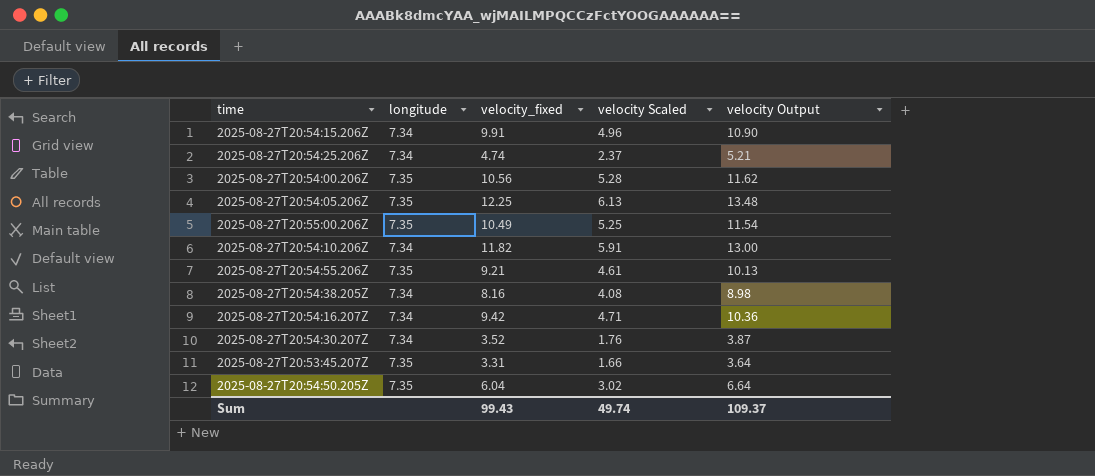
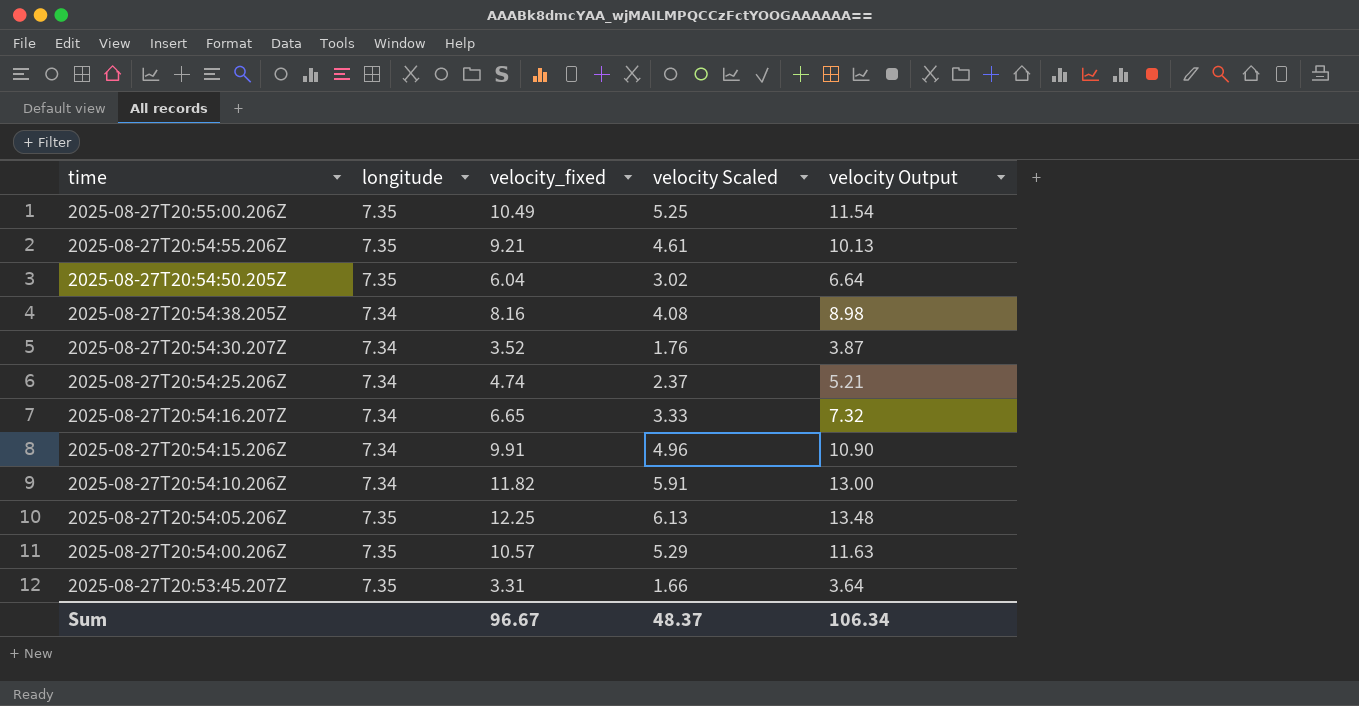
row order: none -> time descending
2025-08-27T20:54:16.207Z | velocity_fixed: 9.42 -> 6.65
2025-08-27T20:54:16.207Z | velocity Scaled: 4.71 -> 3.33
2025-08-27T20:54:16.207Z | velocity Output: 10.36 -> 7.32
2025-08-27T20:54:00.206Z | velocity_fixed: 10.56 -> 10.57
2025-08-27T20:54:00.206Z | velocity Scaled: 5.28 -> 5.29
2025-08-27T20:54:00.206Z | velocity Output: 11.62 -> 11.63
Sum | velocity_fixed: 99.43 -> 96.67
Sum | velocity Scaled: 49.74 -> 48.37
Sum | velocity Output: 109.37 -> 106.34

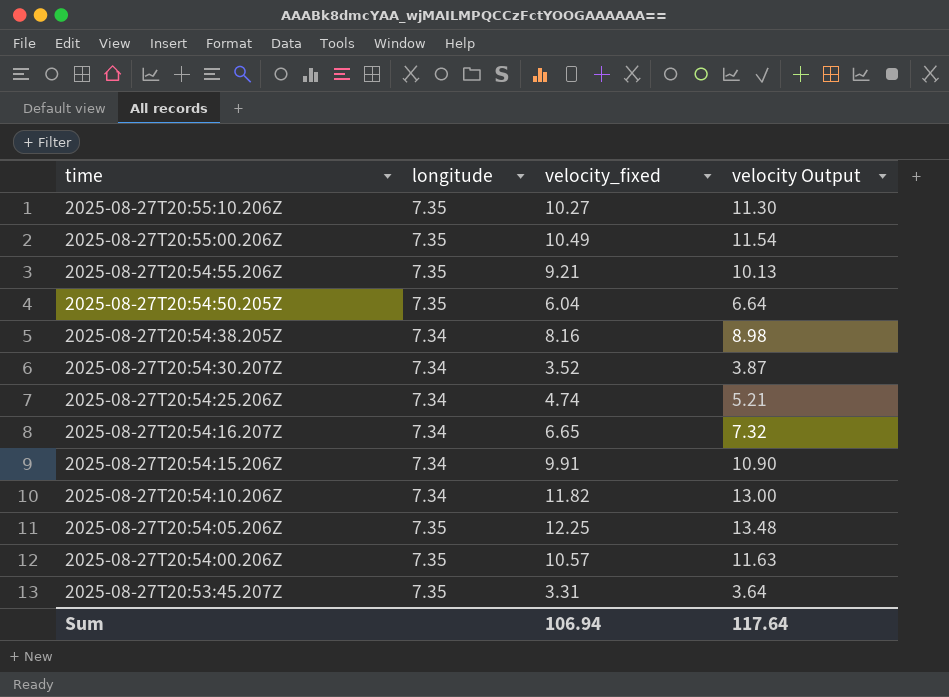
column velocity Scaled | formula: [velocity_fixed] * 0.5 -> none
row 2025-08-27T20:55:10.206Z: none -> 7.35 | 10.27 | 11.30
Sum | velocity_fixed: 96.67 -> 106.94
Sum | velocity Output: 106.34 -> 117.64

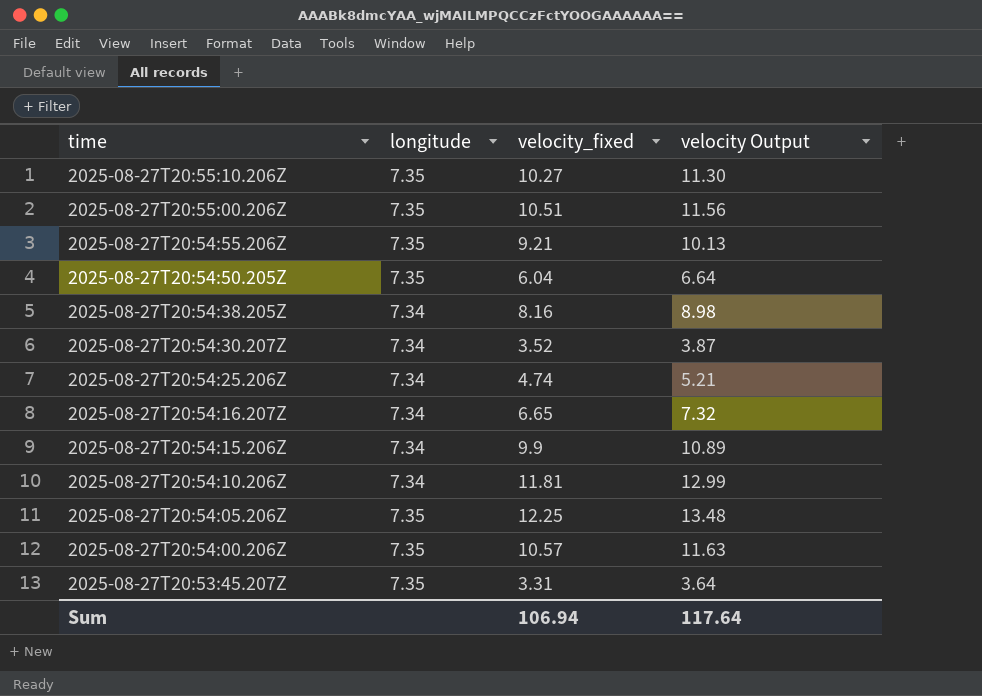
2025-08-27T20:55:00.206Z | velocity_fixed: 10.49 -> 10.51
2025-08-27T20:55:00.206Z | velocity Output: 11.54 -> 11.56
2025-08-27T20:54:15.206Z | velocity_fixed: 9.91 -> 9.9
2025-08-27T20:54:15.206Z | velocity Output: 10.90 -> 10.89
2025-08-27T20:54:10.206Z | velocity_fixed: 11.82 -> 11.81
2025-08-27T20:54:10.206Z | velocity Output: 13.00 -> 12.99

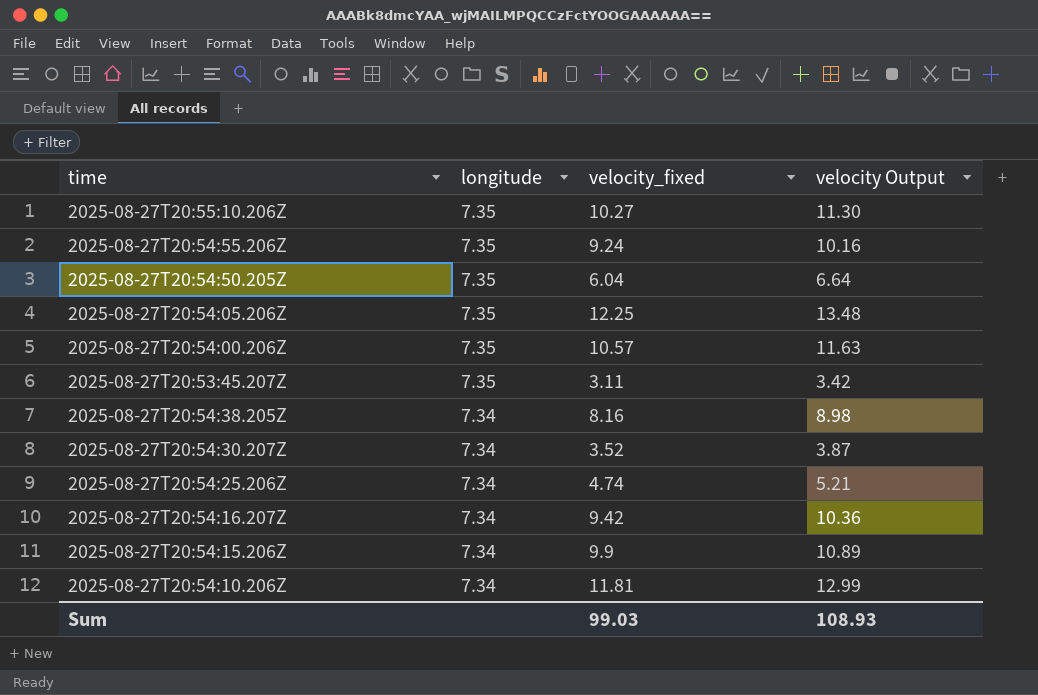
row order: time descending -> longitude descending
row 2025-08-27T20:55:00.206Z: 7.35 | 10.51 | 11.56 -> none
2025-08-27T20:54:55.206Z | velocity_fixed: 9.21 -> 9.24
2025-08-27T20:54:55.206Z | velocity Output: 10.13 -> 10.16
2025-08-27T20:53:45.207Z | velocity_fixed: 3.31 -> 3.11
2025-08-27T20:53:45.207Z | velocity Output: 3.64 -> 3.42
2025-08-27T20:54:16.207Z | velocity_fixed: 6.65 -> 9.42
2025-08-27T20:54:16.207Z | velocity Output: 7.32 -> 10.36
Sum | velocity_fixed: 106.94 -> 99.03
Sum | velocity Output: 117.64 -> 108.93

